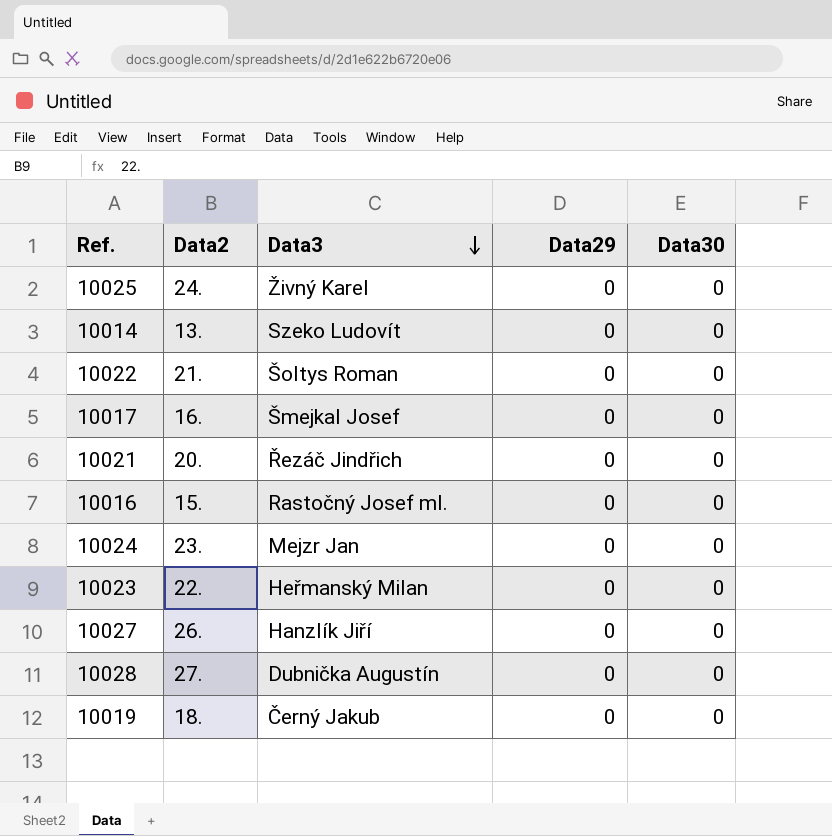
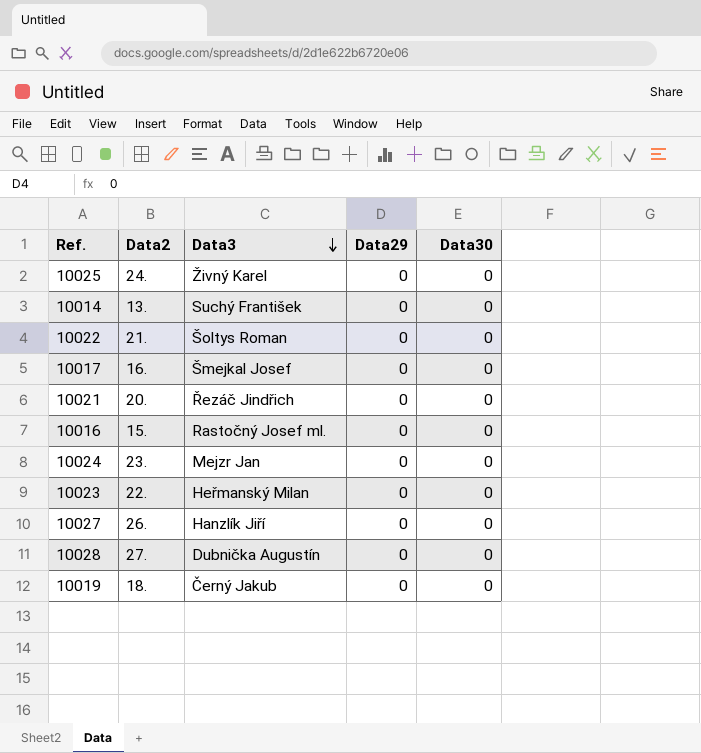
10014 | Data3: Szeko Ludovít -> Suchý František

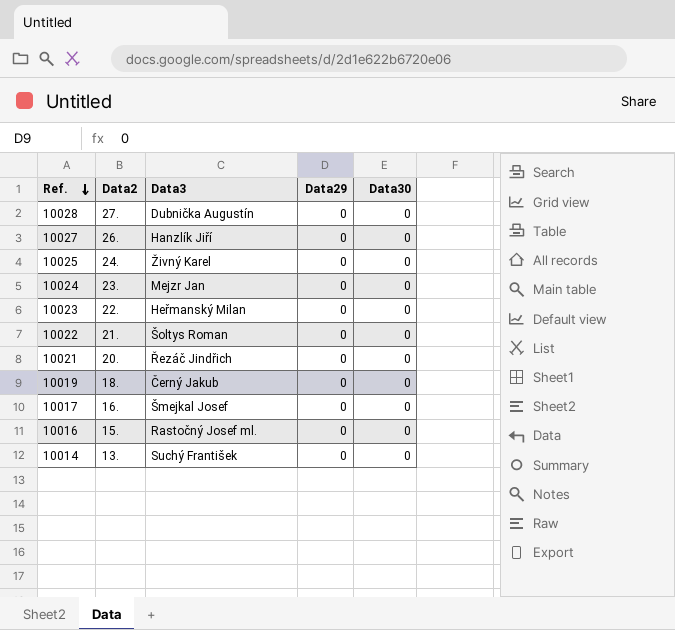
row order: Data3 descending -> Ref. descending

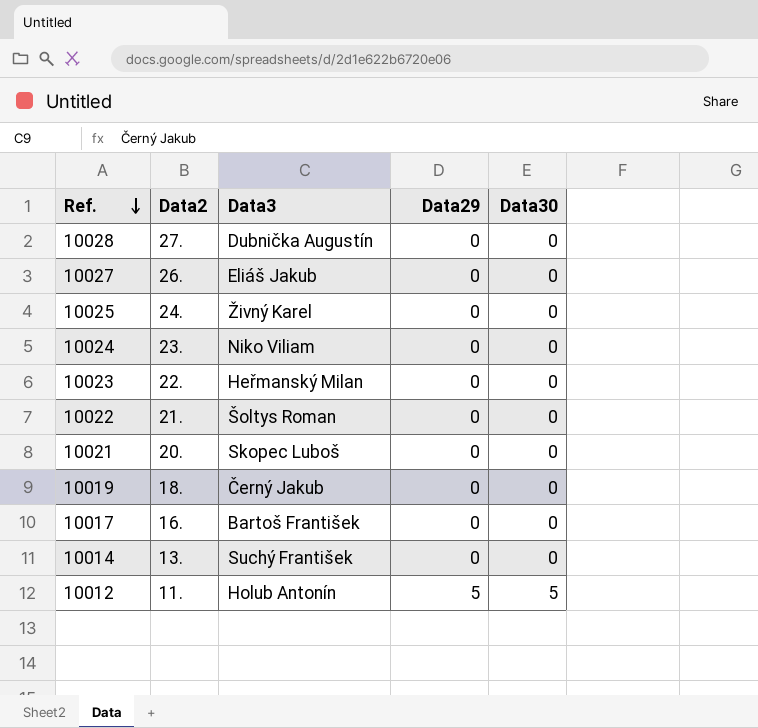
row 10016: 15. | Rastočný Josef ml. | 0 | 0 -> none
10027 | Data3: Hanzlík Jiří -> Eliáš Jakub
10024 | Data3: Mejzr Jan -> Niko Viliam
10021 | Data3: Řezáč Jindřich -> Skopec Luboš
10017 | Data3: Šmejkal Josef -> Bartoš František
row 10012: none -> 11. | Holub Antonín | 5 | 5

